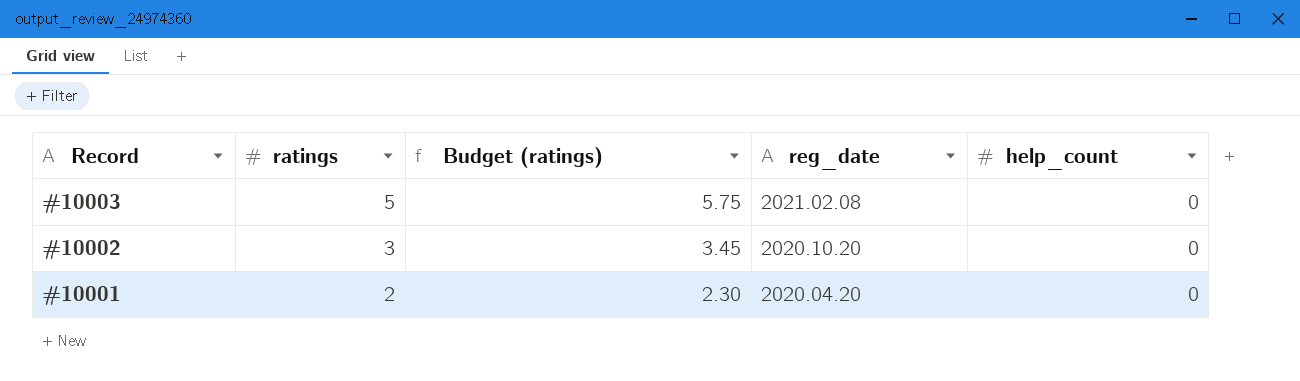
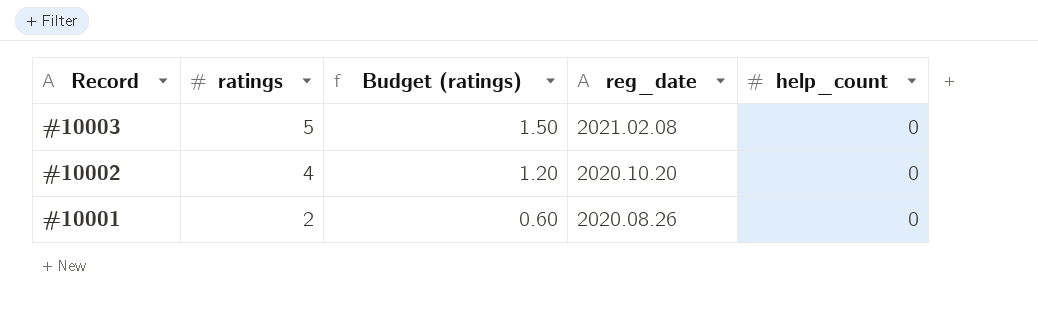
column Budget (ratings) | formula: [ratings] * 1.15 -> [ratings] * 0.3
#10002 | ratings: 3 -> 4
#10001 | reg_date: 2020.04.20 -> 2020.08.26

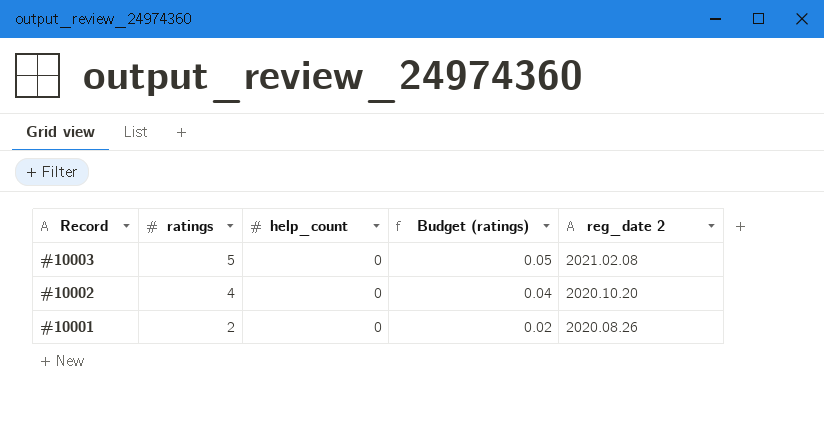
column help_count | position: 5 -> 3
column Budget (ratings) | formula: [ratings] * 0.3 -> [ratings] * 0.01
column name: reg_date -> reg_date 2

